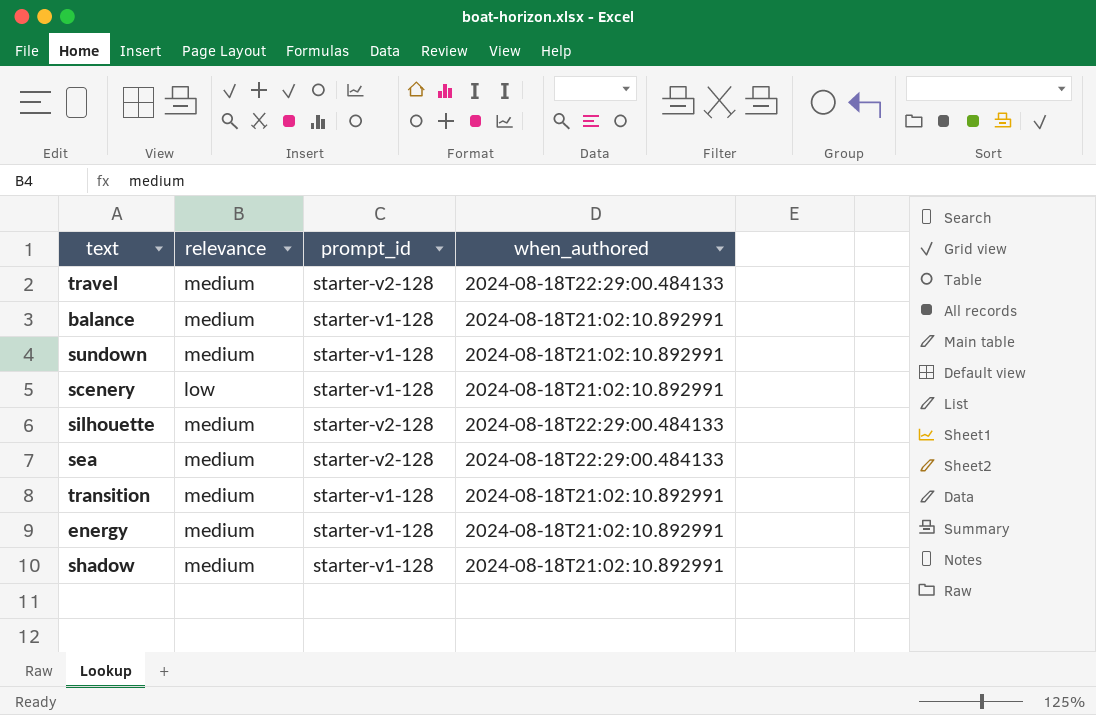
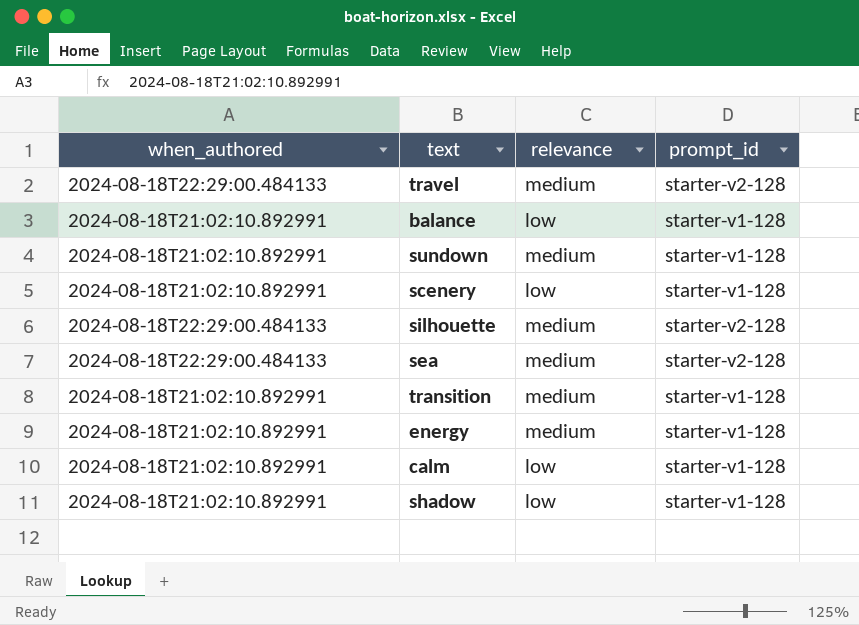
column when_authored | position: 4 -> 1
balance | relevance: medium -> low
row calm: none -> 2024-08-18T21:02:10.892991 | low | starter-v1-128
shadow | relevance: medium -> low

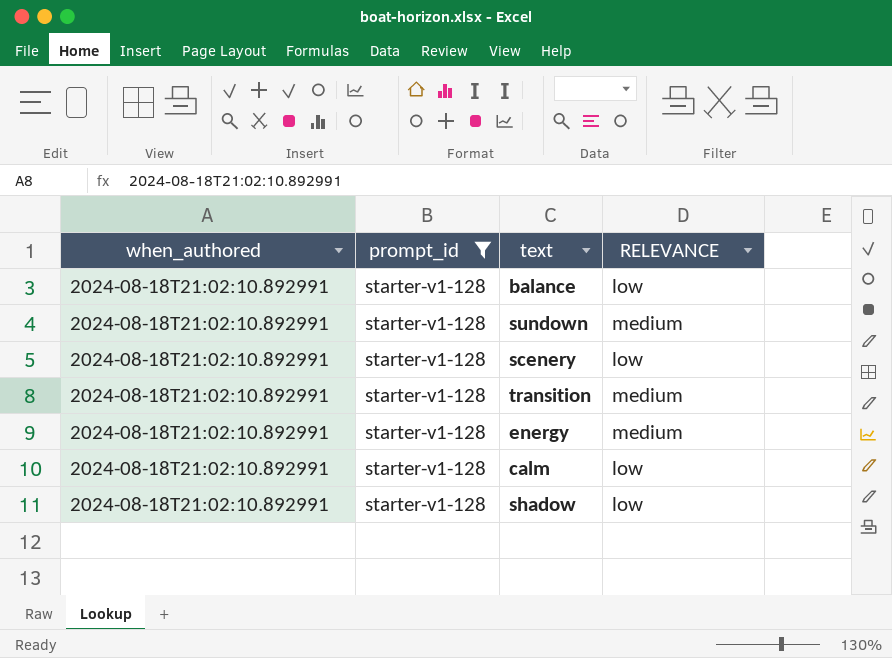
filter: none -> prompt_id = starter-v1-128
column prompt_id | position: 4 -> 2
column name: relevance -> RELEVANCE

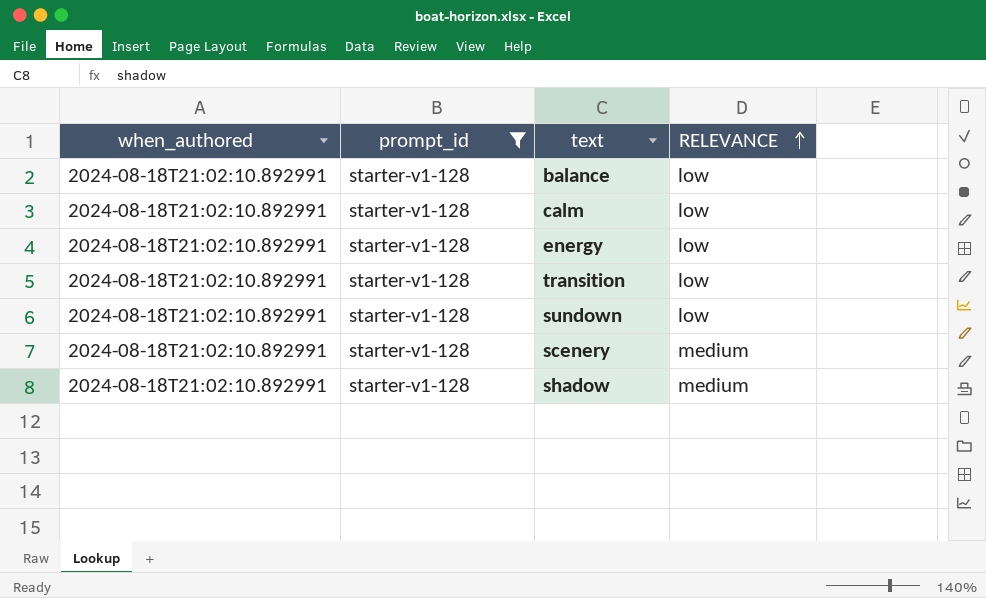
row order: none -> RELEVANCE ascending
energy | RELEVANCE: medium -> low
transition | RELEVANCE: medium -> low
sundown | RELEVANCE: medium -> low
scenery | RELEVANCE: low -> medium
shadow | RELEVANCE: low -> medium

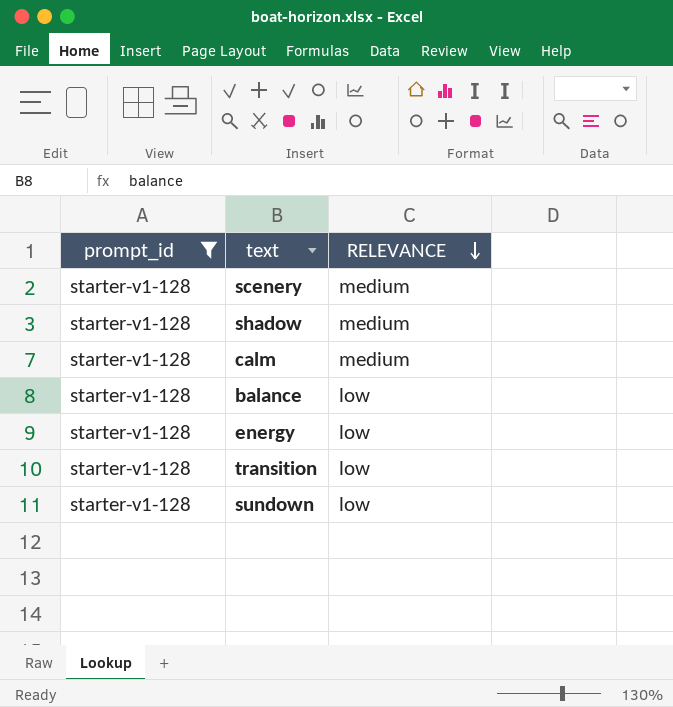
row order: RELEVANCE ascending -> RELEVANCE descending
column when_authored | position: 1 -> none
calm | RELEVANCE: low -> medium

